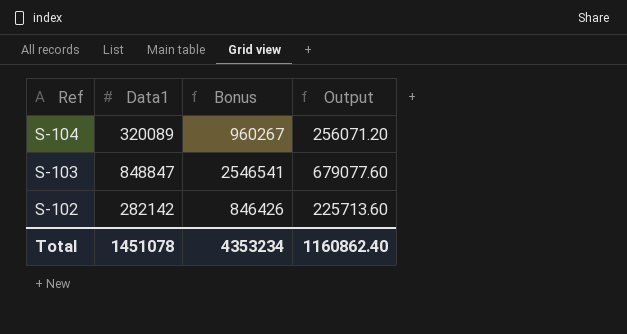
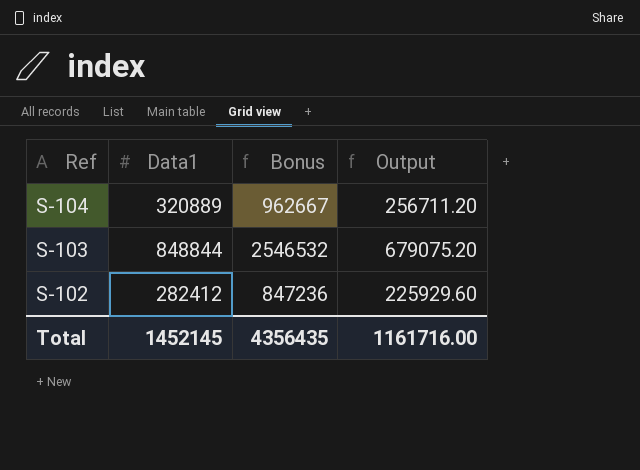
S-104 | Data1: 320089 -> 320889
S-104 | Bonus: 960267 -> 962667
S-104 | Output: 256071.20 -> 256711.20
S-103 | Data1: 848847 -> 848844
S-103 | Bonus: 2546541 -> 2546532
S-103 | Output: 679077.60 -> 679075.20
S-102 | Data1: 282142 -> 282412
S-102 | Bonus: 846426 -> 847236
S-102 | Output: 225713.60 -> 225929.60
Total | Data1: 1451078 -> 1452145
Total | Bonus: 4353234 -> 4356435
Total | Output: 1160862.40 -> 1161716.00

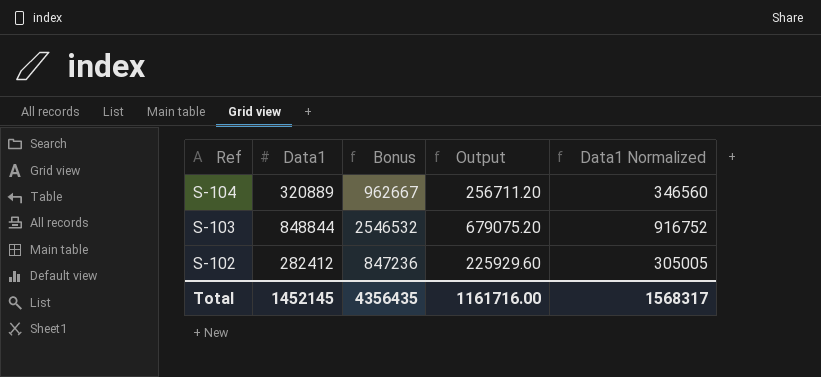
column Data1 Normalized | formula: none -> [Data1] * 1.08

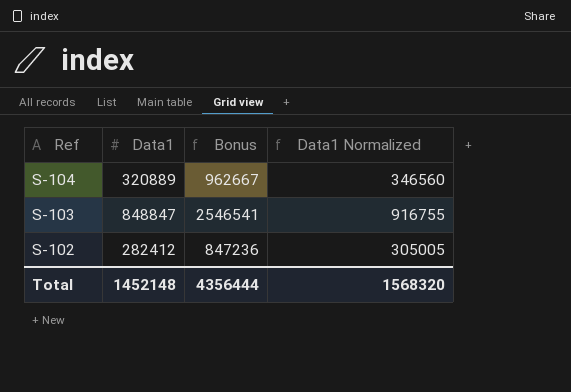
column Output | formula: [Data1] * 0.8 -> none
S-103 | Data1: 848844 -> 848847
S-103 | Bonus: 2546532 -> 2546541
S-103 | Data1 Normalized: 916752 -> 916755
Total | Data1: 1452145 -> 1452148
Total | Bonus: 4356435 -> 4356444
Total | Data1 Normalized: 1568317 -> 1568320

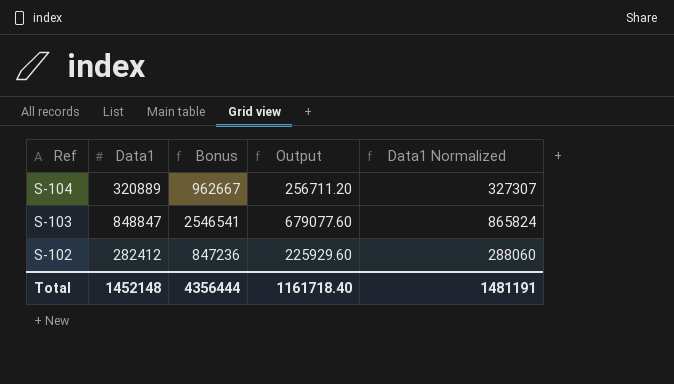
column Output | formula: none -> [Data1] * 0.8
column Data1 Normalized | formula: [Data1] * 1.08 -> [Data1] * 1.02
Total | Data1 Normalized: 1568320 -> 1481191

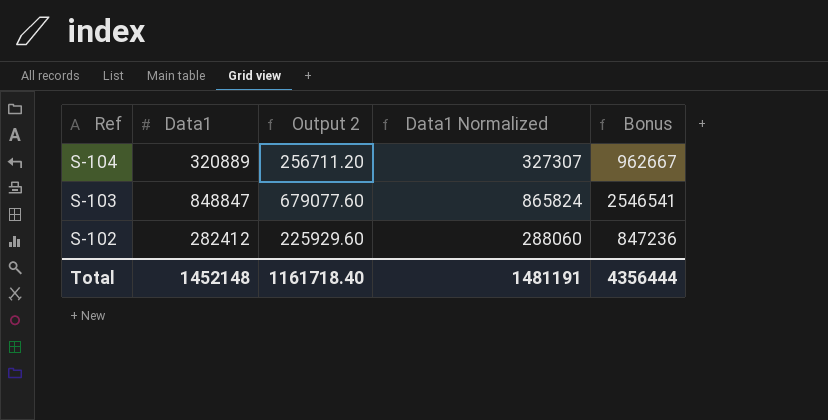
column name: Output -> Output 2
column Bonus | position: 3 -> 5

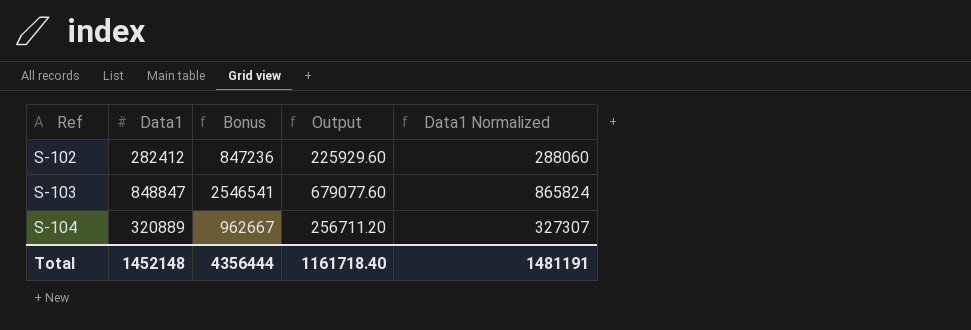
row order: Ref descending -> Ref ascending
column Bonus | position: 5 -> 3
column name: Output 2 -> Output

